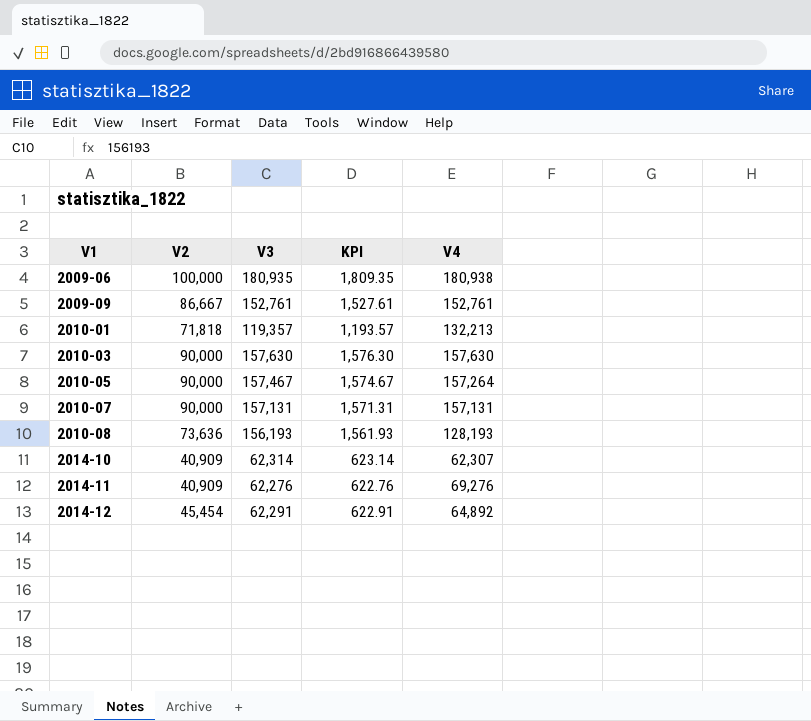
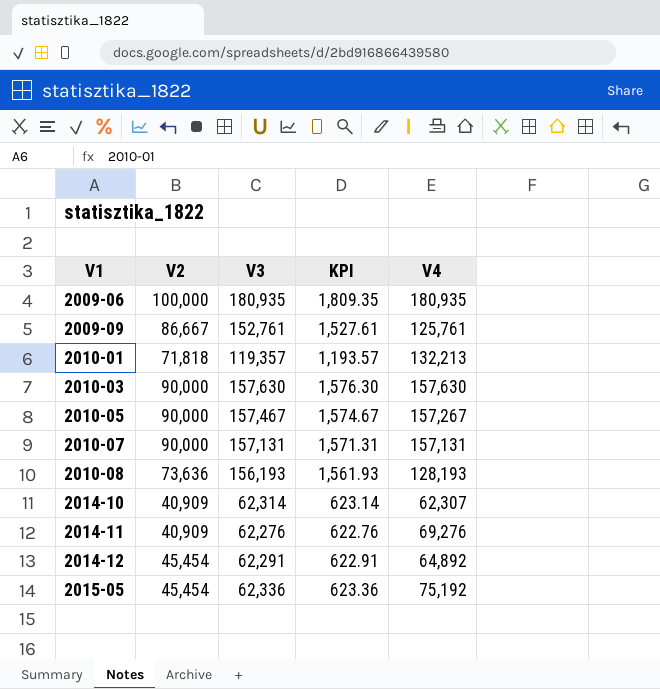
2009-06 | V4: 180,938 -> 180,935
2009-09 | V4: 152,761 -> 125,761
2010-05 | V4: 157,264 -> 157,267
row 2015-05: none -> 45,454 | 62,336 | 623.36 | 75,192

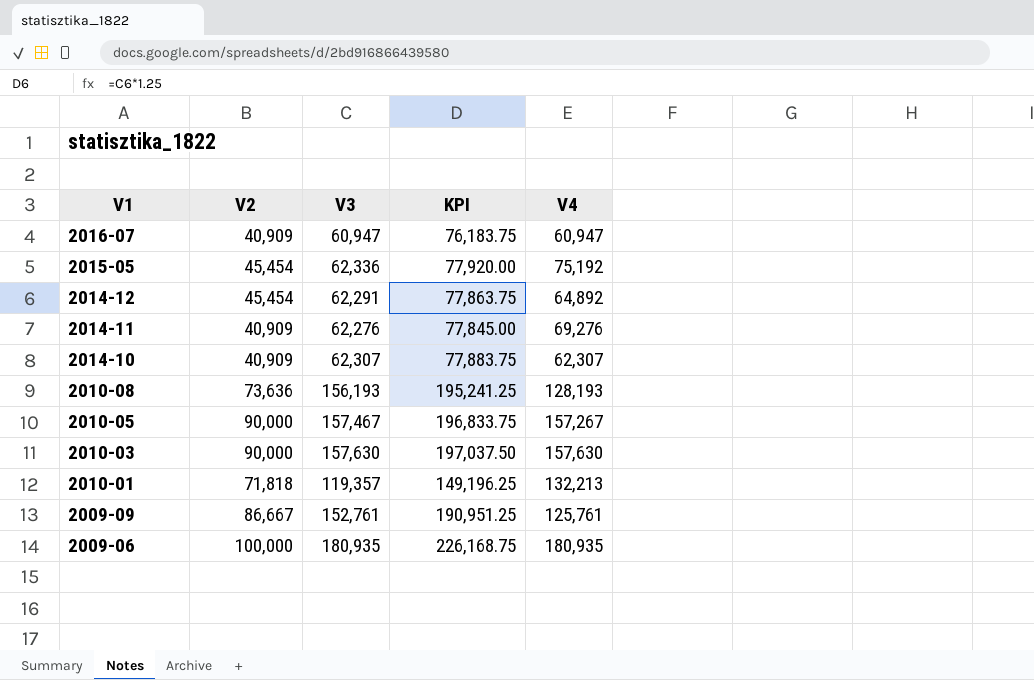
row order: V1 ascending -> V1 descending
column KPI | formula: [V3] * 0.01 -> [V3] * 1.25
row 2010-07: 90,000 | 157,131 | 1,571.31 | 157,131 -> none
row 2016-07: none -> 40,909 | 60,947 | 76,183.75 | 60,947
2014-10 | V3: 62,314 -> 62,307

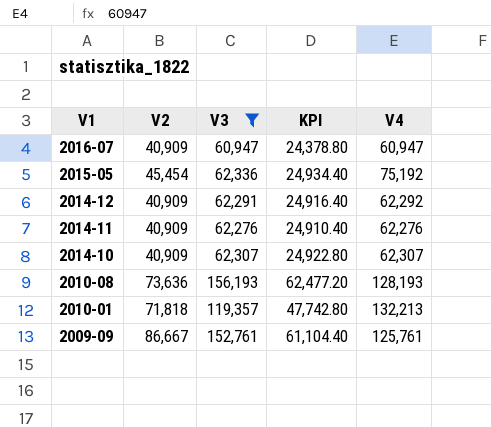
filter: none -> V3 <= 156,193
column KPI | formula: [V3] * 1.25 -> [V3] * 0.4
2014-12 | V2: 45,454 -> 40,909
2014-12 | V4: 64,892 -> 62,292
2014-11 | V4: 69,276 -> 62,276

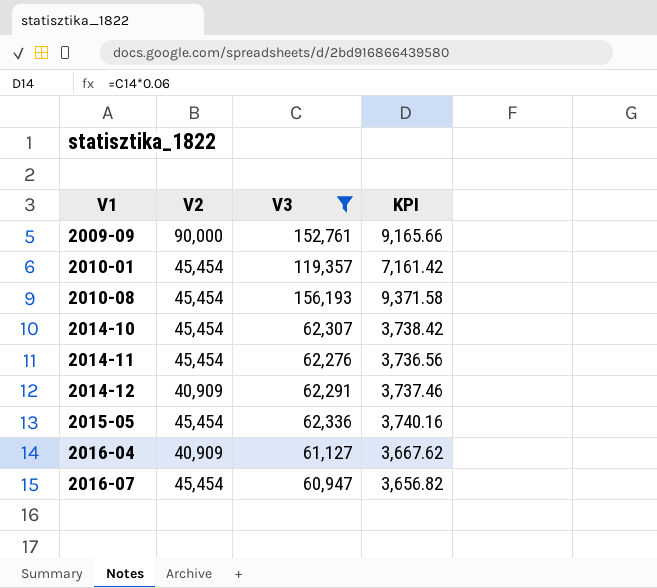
row order: V1 descending -> V1 ascending
column V4 | position: 5 -> none
column KPI | formula: [V3] * 0.4 -> [V3] * 0.06
2009-09 | V2: 86,667 -> 90,000
2010-01 | V2: 71,818 -> 45,454
2010-08 | V2: 73,636 -> 45,454
2014-10 | V2: 40,909 -> 45,454
2014-11 | V2: 40,909 -> 45,454
row 2016-04: none -> 40,909 | 61,127 | 3,667.62
2016-07 | V2: 40,909 -> 45,454

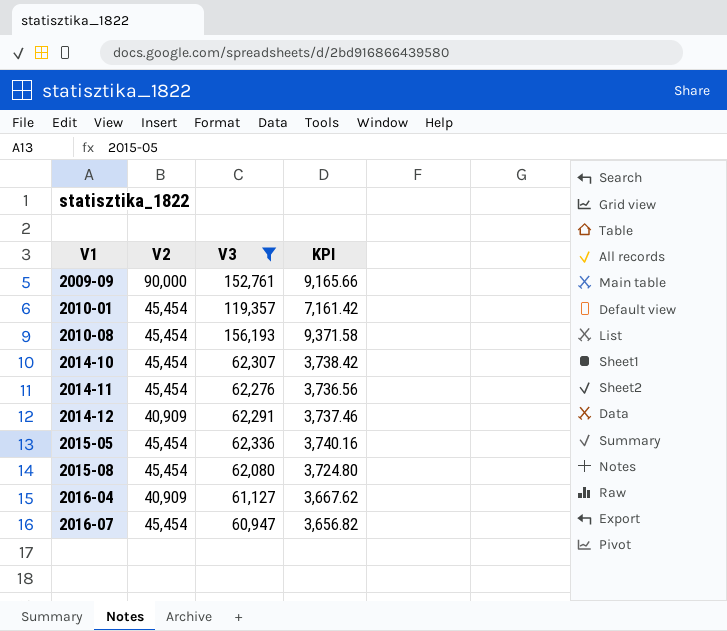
row 2015-08: none -> 45,454 | 62,080 | 3,724.80

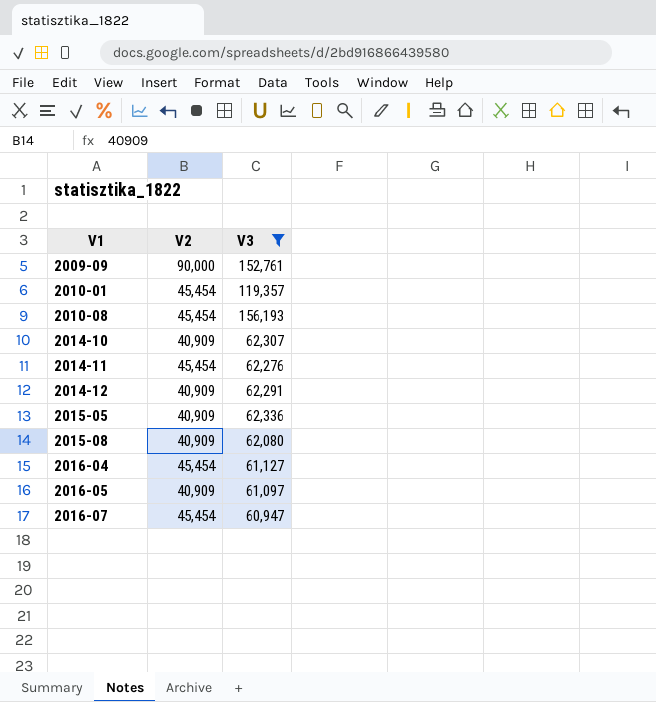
column KPI | formula: [V3] * 0.06 -> none
2014-10 | V2: 45,454 -> 40,909
2015-05 | V2: 45,454 -> 40,909
2015-08 | V2: 45,454 -> 40,909
2016-04 | V2: 40,909 -> 45,454
row 2016-05: none -> 40,909 | 61,097

